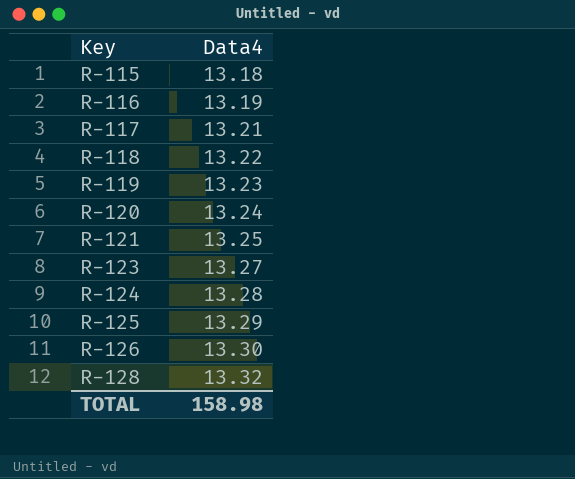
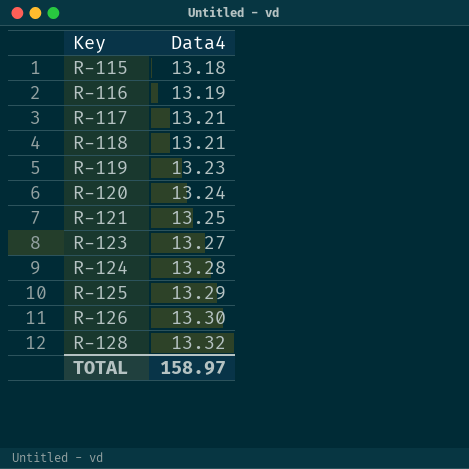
R-118 | Data4: 13.22 -> 13.21
TOTAL | Data4: 158.98 -> 158.97

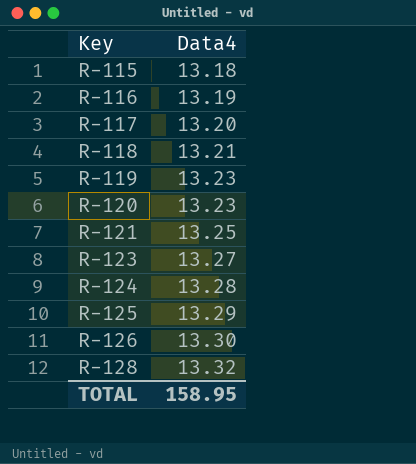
R-117 | Data4: 13.21 -> 13.20
R-120 | Data4: 13.24 -> 13.23
TOTAL | Data4: 158.97 -> 158.95

